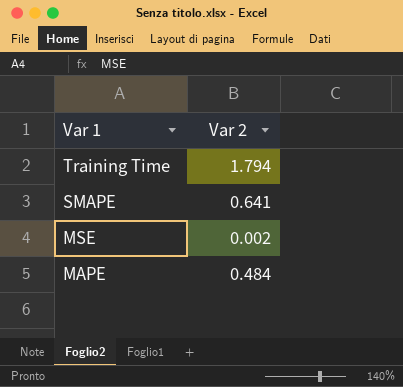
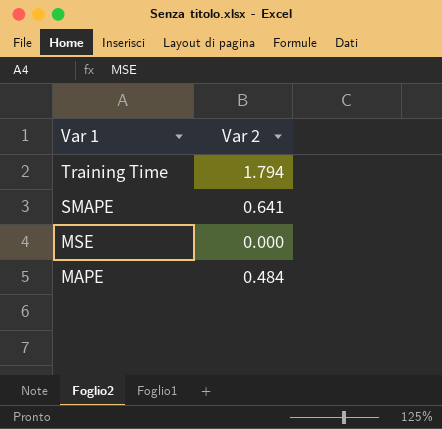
MSE | Var 2: 0.002 -> 0.000

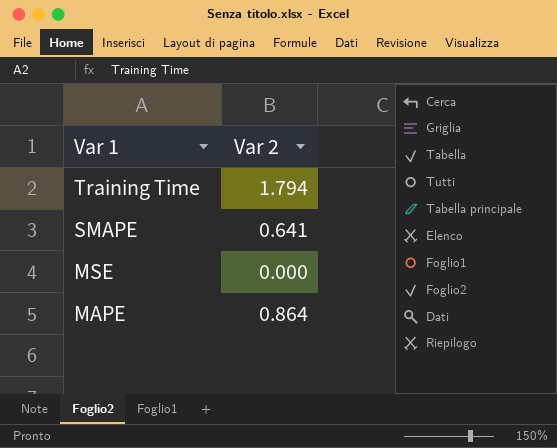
MAPE | Var 2: 0.484 -> 0.864

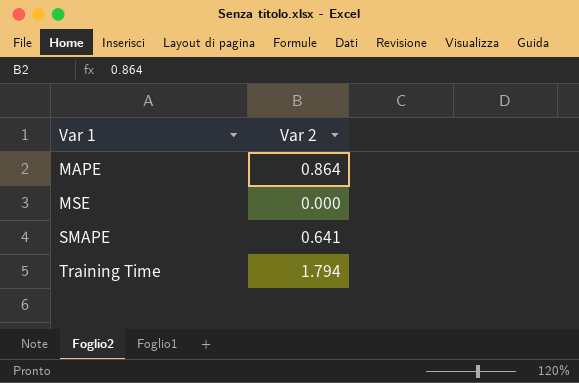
row order: Var 1 descending -> Var 1 ascending

